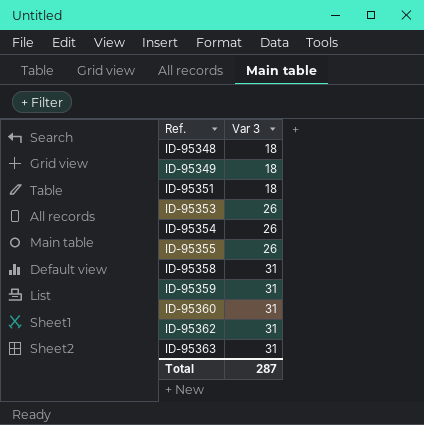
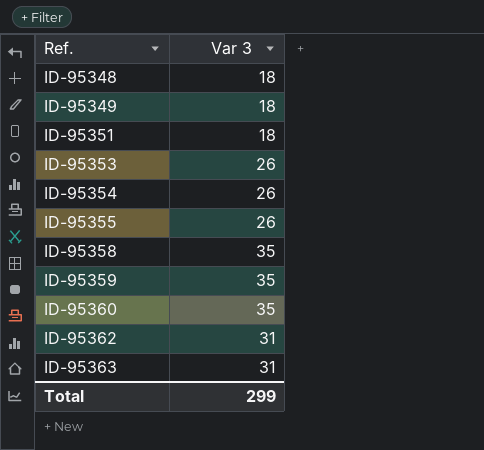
ID-95358 | Var 3: 31 -> 35
ID-95359 | Var 3: 31 -> 35
ID-95360 | Var 3: 31 -> 35
Total | Var 3: 287 -> 299

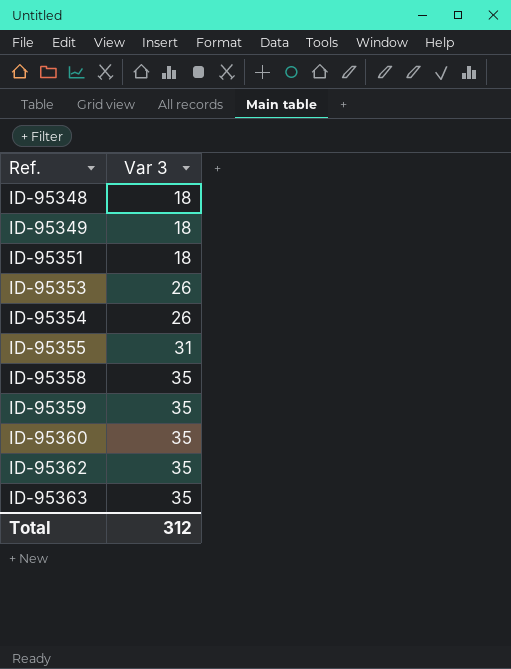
ID-95355 | Var 3: 26 -> 31
ID-95362 | Var 3: 31 -> 35
ID-95363 | Var 3: 31 -> 35
Total | Var 3: 299 -> 312

